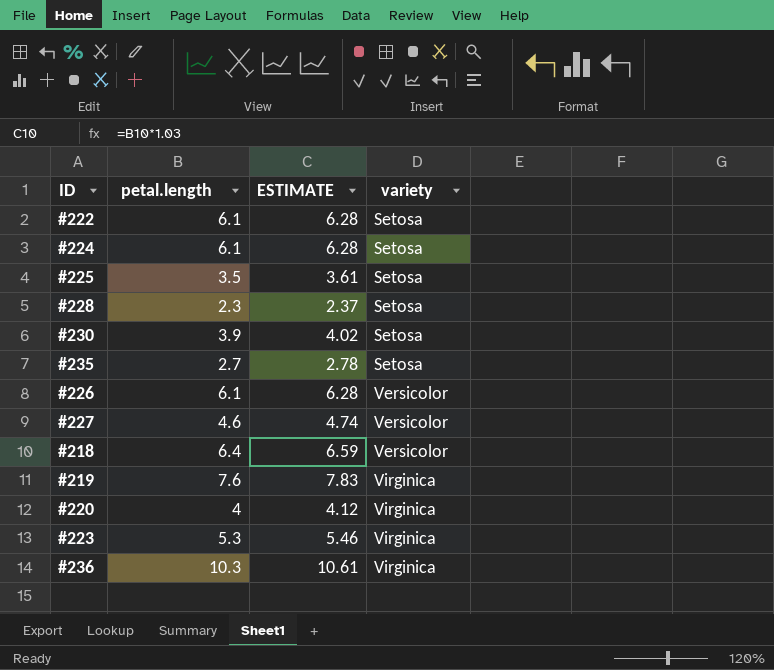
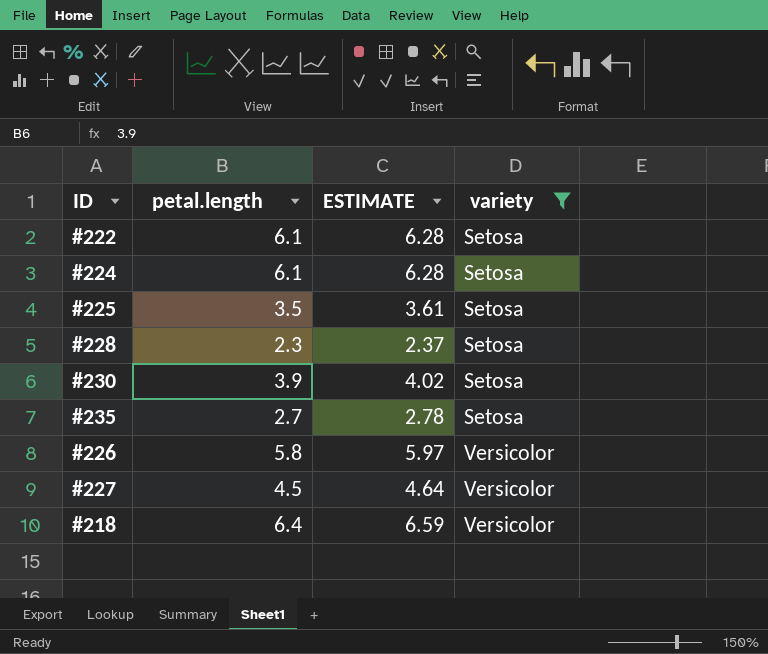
filter: none -> variety != Virginica
#226 | petal.length: 6.1 -> 5.8
#226 | ESTIMATE: 6.28 -> 5.97
#227 | petal.length: 4.6 -> 4.5
#227 | ESTIMATE: 4.74 -> 4.64

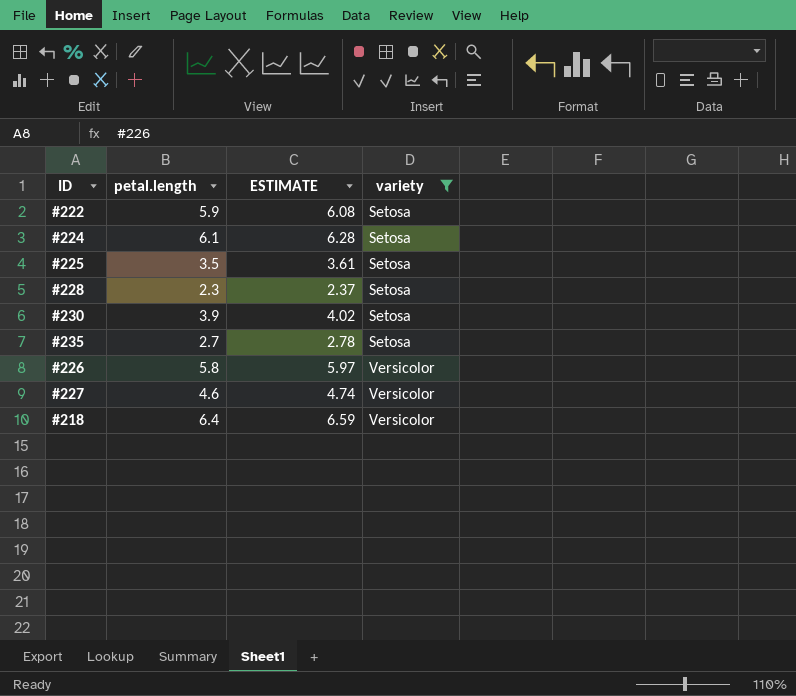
#222 | petal.length: 6.1 -> 5.9
#222 | ESTIMATE: 6.28 -> 6.08
#227 | petal.length: 4.5 -> 4.6
#227 | ESTIMATE: 4.64 -> 4.74

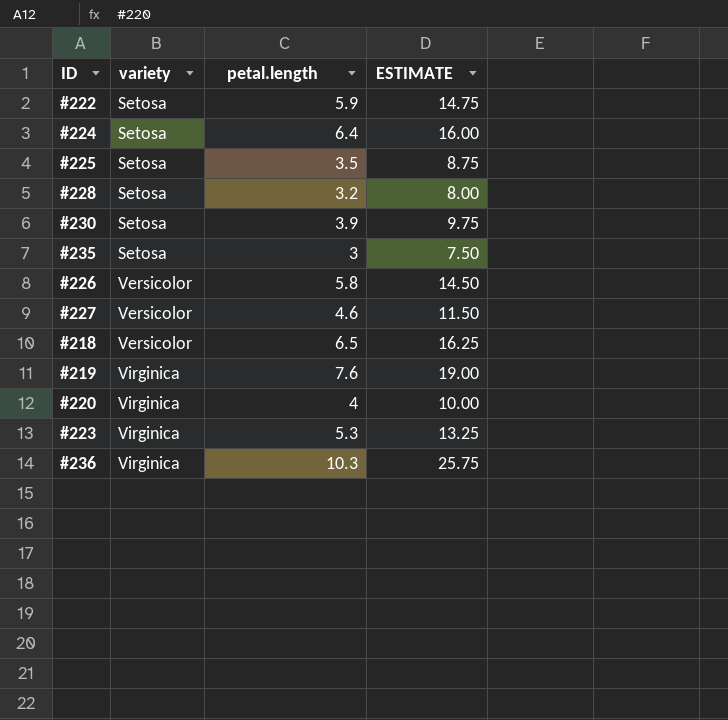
filter: variety != Virginica -> none
column variety | position: 4 -> 2
column ESTIMATE | formula: [petal.length] * 1.03 -> [petal.length] * 2.5
#224 | petal.length: 6.1 -> 6.4
#228 | petal.length: 2.3 -> 3.2
#235 | petal.length: 2.7 -> 3
#218 | petal.length: 6.4 -> 6.5

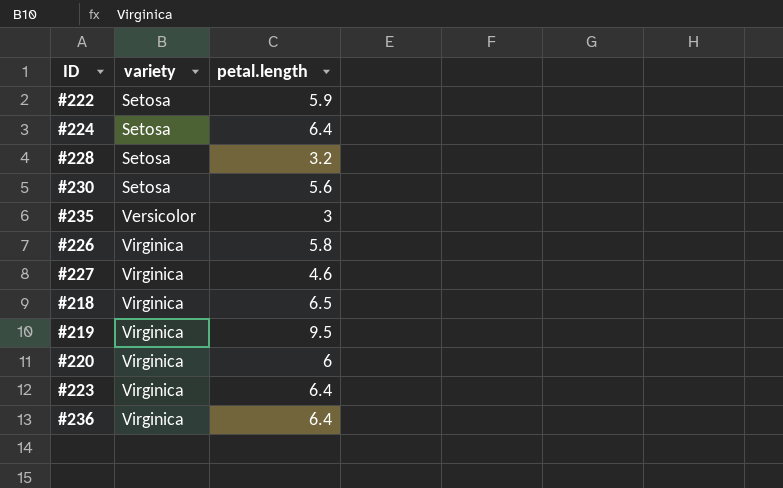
column ESTIMATE | formula: [petal.length] * 2.5 -> none
row #225: Setosa | 3.5 | 8.75 -> none
#230 | petal.length: 3.9 -> 5.6
#235 | variety: Setosa -> Versicolor
#226 | variety: Versicolor -> Virginica
#227 | variety: Versicolor -> Virginica
#218 | variety: Versicolor -> Virginica
#219 | petal.length: 7.6 -> 9.5
#220 | petal.length: 4 -> 6
#223 | petal.length: 5.3 -> 6.4
#236 | petal.length: 10.3 -> 6.4

